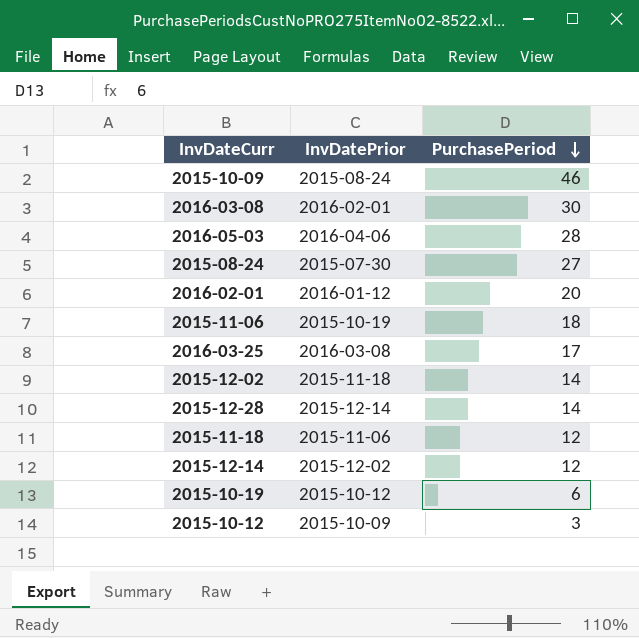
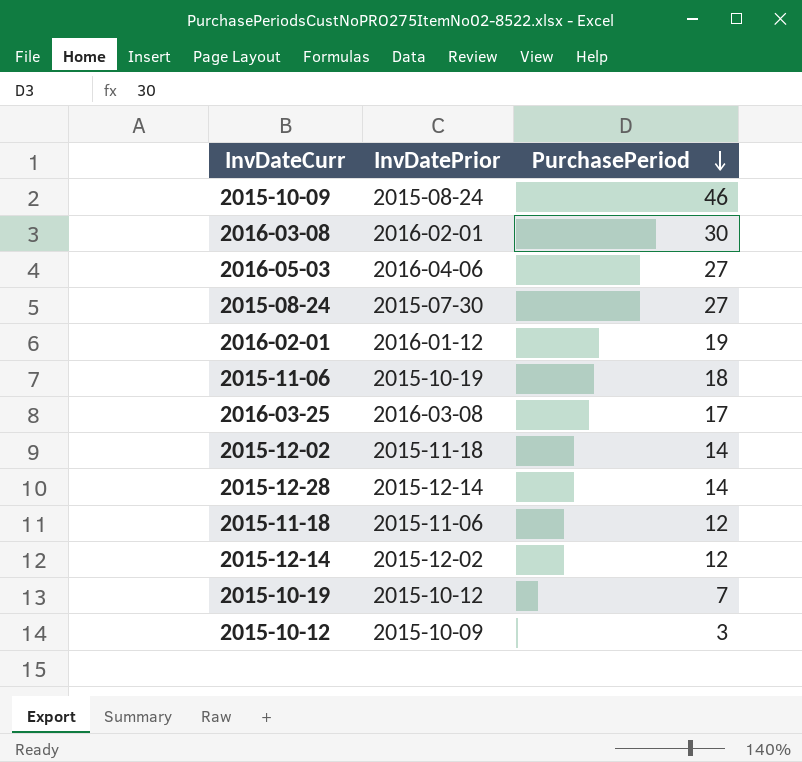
2016-05-03 | PurchasePeriod: 28 -> 27
2016-02-01 | PurchasePeriod: 20 -> 19
2015-10-19 | PurchasePeriod: 6 -> 7

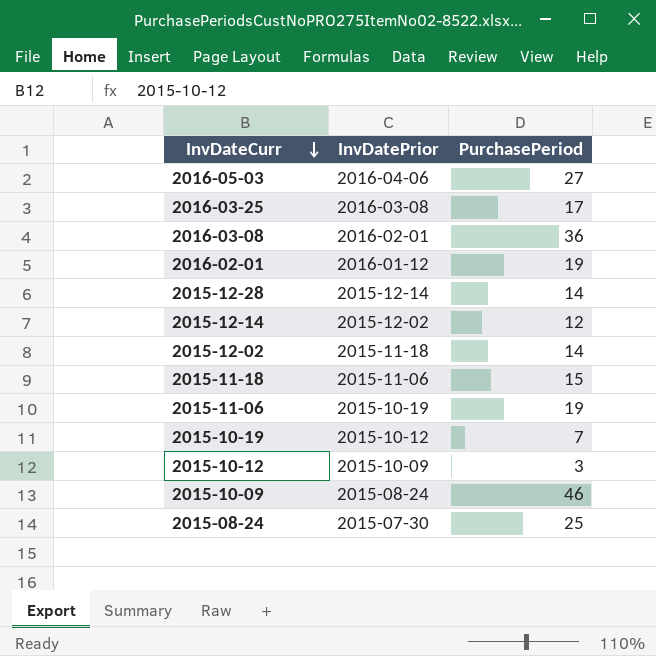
row order: PurchasePeriod descending -> InvDateCurr descending
2016-03-08 | PurchasePeriod: 30 -> 36
2015-11-18 | PurchasePeriod: 12 -> 15
2015-11-06 | PurchasePeriod: 18 -> 19
2015-08-24 | PurchasePeriod: 27 -> 25

